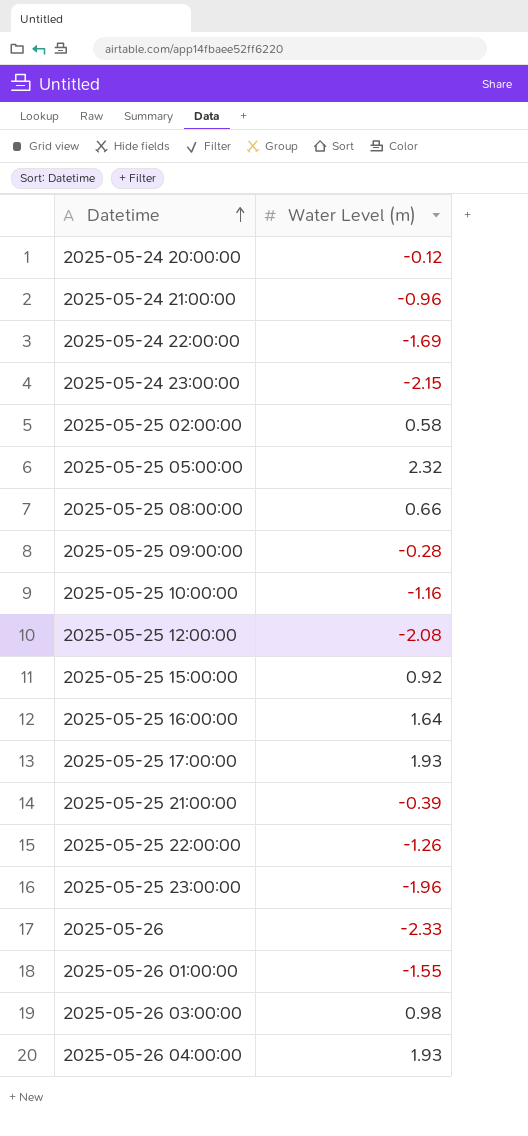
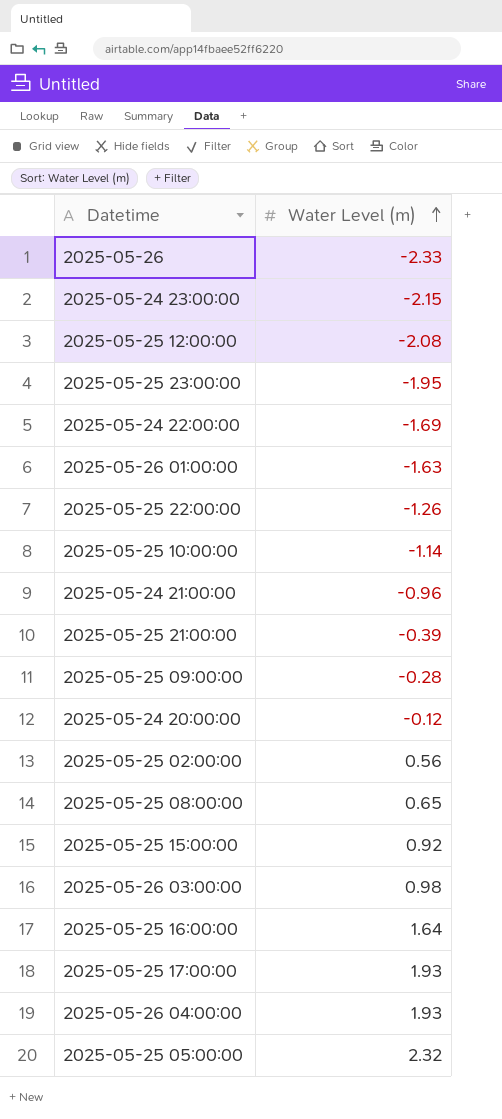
row order: Datetime ascending -> Water Level (m) ascending
2025-05-25 23:00:00 | Water Level (m): -1.96 -> -1.95
2025-05-26 01:00:00 | Water Level (m): -1.55 -> -1.63
2025-05-25 10:00:00 | Water Level (m): -1.16 -> -1.14
2025-05-25 02:00:00 | Water Level (m): 0.58 -> 0.56
2025-05-25 08:00:00 | Water Level (m): 0.66 -> 0.65

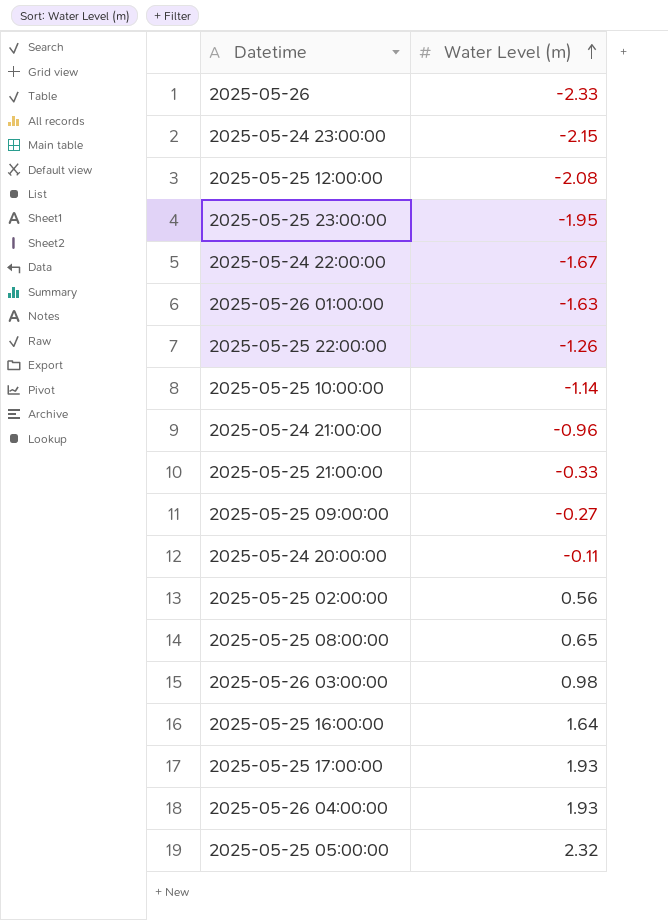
row 2025-05-25 15:00:00: 0.92 -> none
2025-05-24 22:00:00 | Water Level (m): -1.69 -> -1.67
2025-05-25 21:00:00 | Water Level (m): -0.39 -> -0.33
2025-05-25 09:00:00 | Water Level (m): -0.28 -> -0.27
2025-05-24 20:00:00 | Water Level (m): -0.12 -> -0.11

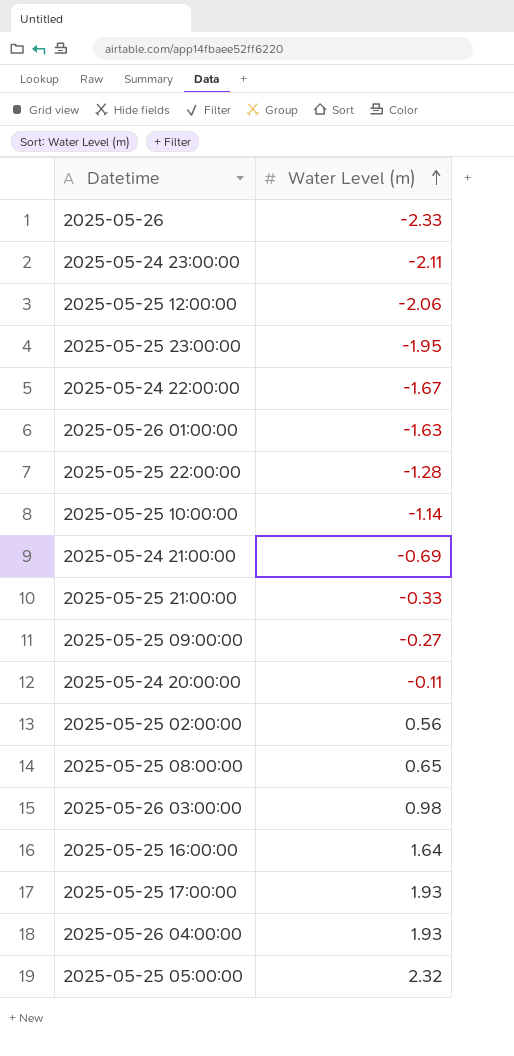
2025-05-24 23:00:00 | Water Level (m): -2.15 -> -2.11
2025-05-25 12:00:00 | Water Level (m): -2.08 -> -2.06
2025-05-25 22:00:00 | Water Level (m): -1.26 -> -1.28
2025-05-24 21:00:00 | Water Level (m): -0.96 -> -0.69

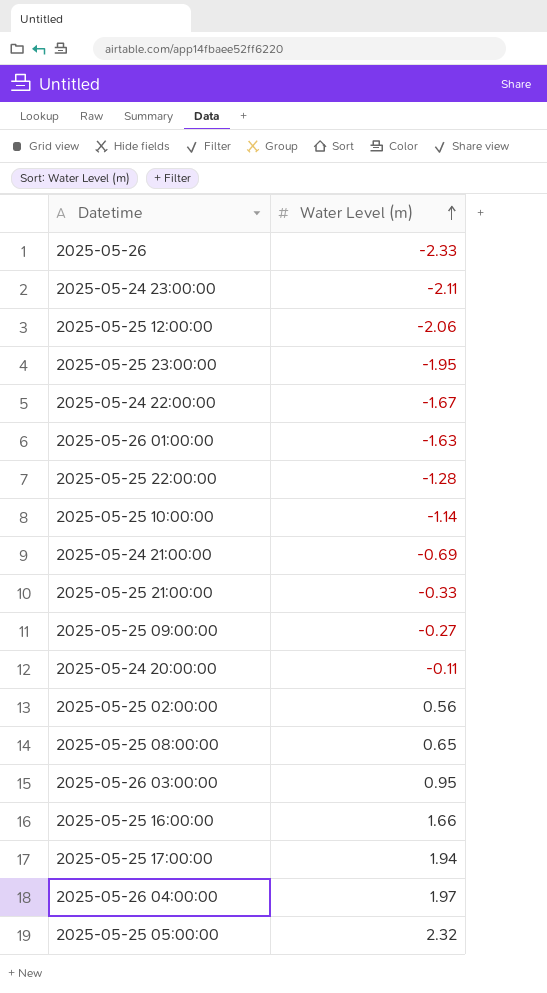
2025-05-26 03:00:00 | Water Level (m): 0.98 -> 0.95
2025-05-25 16:00:00 | Water Level (m): 1.64 -> 1.66
2025-05-25 17:00:00 | Water Level (m): 1.93 -> 1.94
2025-05-26 04:00:00 | Water Level (m): 1.93 -> 1.97

